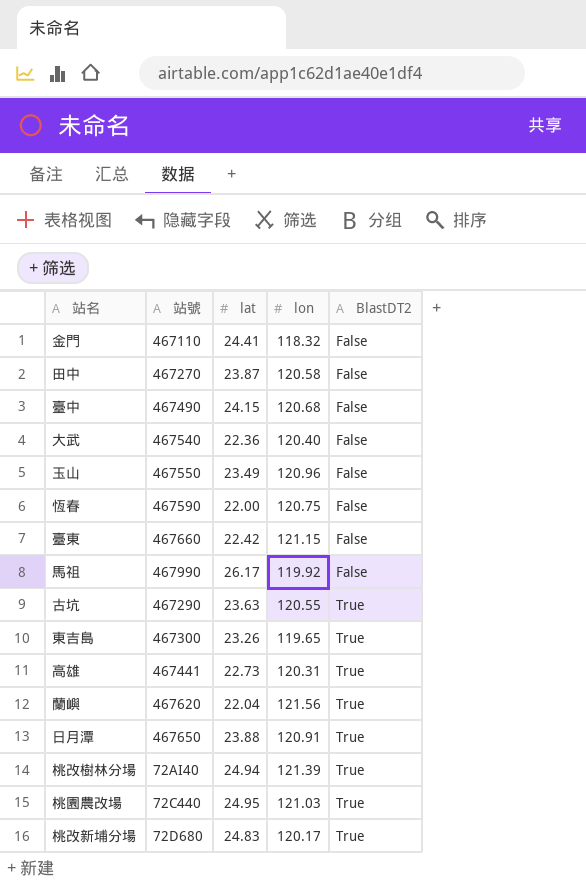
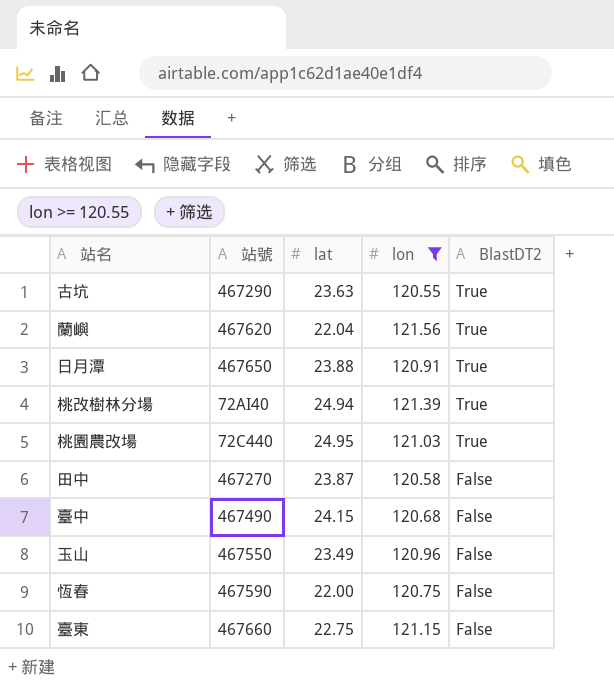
filter: none -> lon >= 120.55
row order: BlastDT2 ascending -> BlastDT2 descending
臺東 | lat: 22.42 -> 22.75

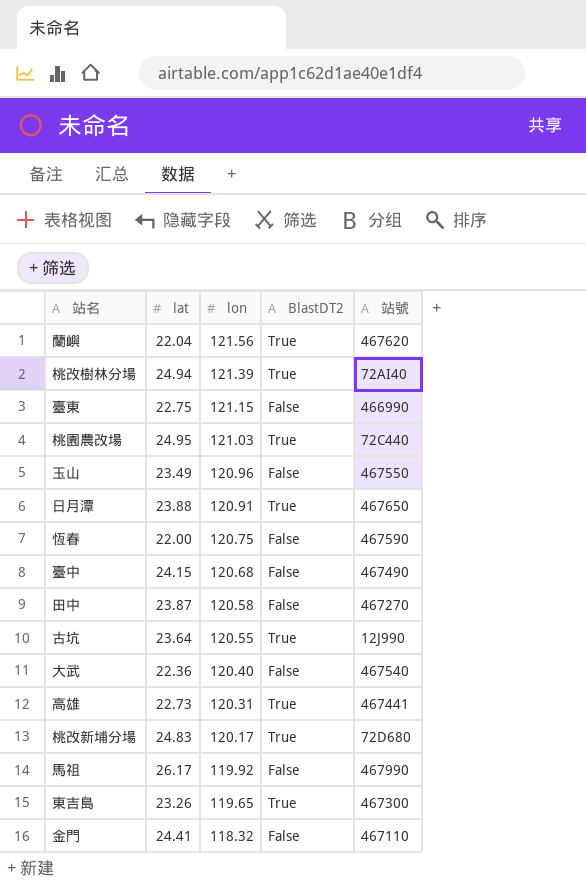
filter: lon >= 120.55 -> none
row order: BlastDT2 descending -> lon descending
column 站號 | position: 2 -> 5
臺東 | 站號: 467660 -> 466990
古坑 | lat: 23.63 -> 23.64
古坑 | 站號: 467290 -> 12J990

